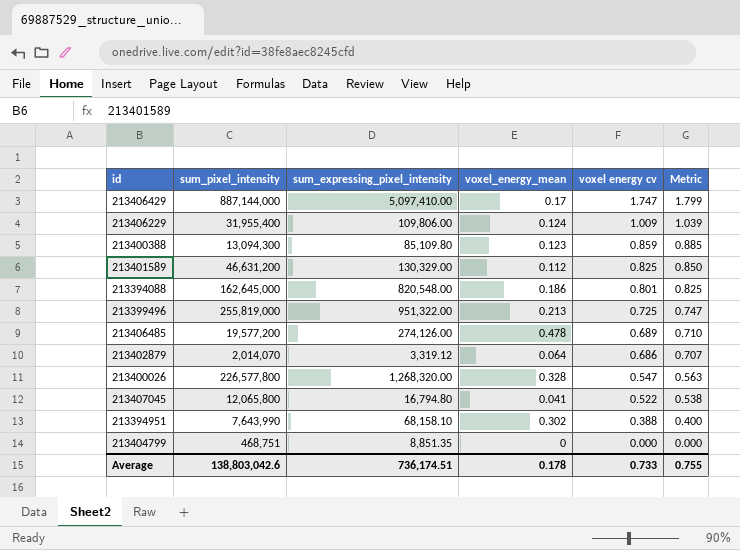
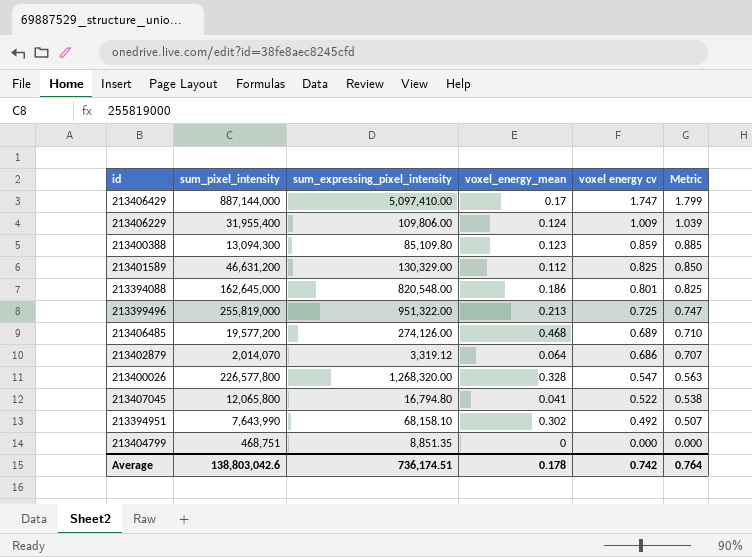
213406485 | voxel_energy_mean: 0.478 -> 0.468
213394951 | voxel energy cv: 0.388 -> 0.492
213394951 | Metric: 0.400 -> 0.507
Average | voxel energy cv: 0.733 -> 0.742
Average | Metric: 0.755 -> 0.764

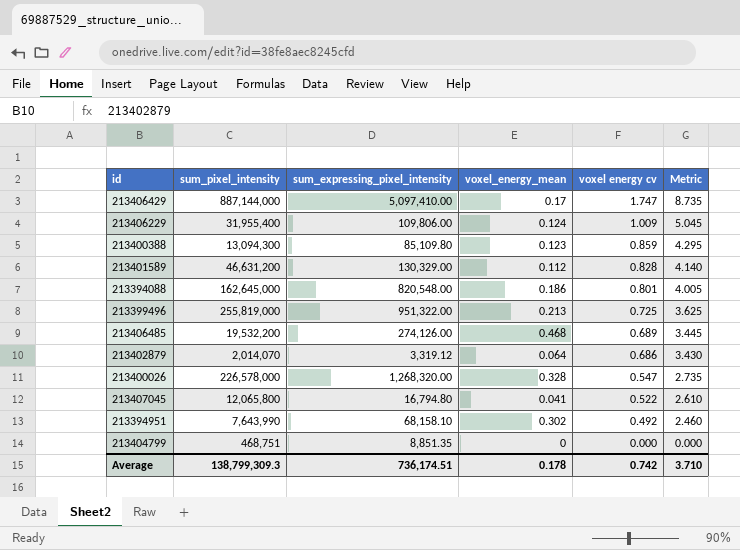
column Metric | formula: [voxel energy cv] * 1.03 -> [voxel energy cv] * 5
213401589 | voxel energy cv: 0.825 -> 0.828
213406485 | sum_pixel_intensity: 19,577,200 -> 19,532,200
213400026 | sum_pixel_intensity: 226,577,800 -> 226,578,000
Average | sum_pixel_intensity: 138,803,042.6 -> 138,799,309.3
Average | Metric: 0.764 -> 3.710

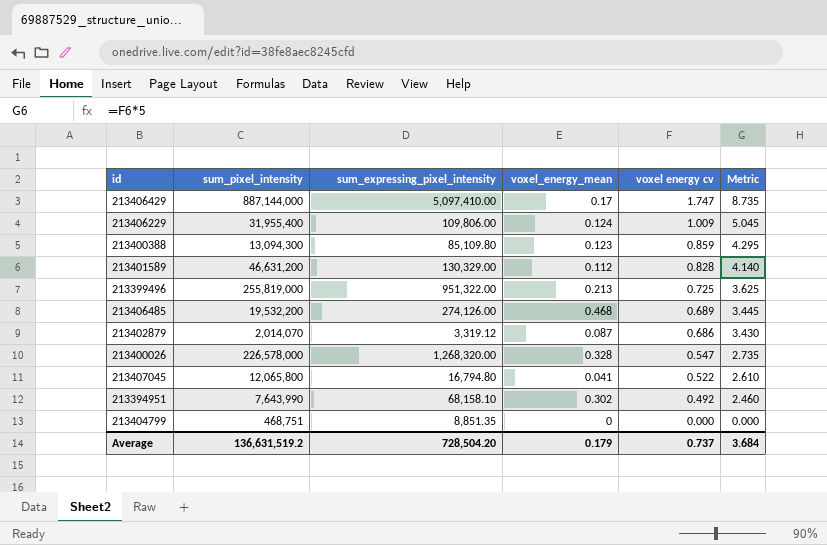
row 213394088: 162,645,000 | 820,548.00 | 0.186 | 0.801 | 4.005 -> none
213402879 | voxel_energy_mean: 0.064 -> 0.087
Average | sum_pixel_intensity: 138,799,309.3 -> 136,631,519.2
Average | sum_expressing_pixel_intensity: 736,174.51 -> 728,504.20
Average | voxel_energy_mean: 0.178 -> 0.179
Average | voxel energy cv: 0.742 -> 0.737
Average | Metric: 3.710 -> 3.684

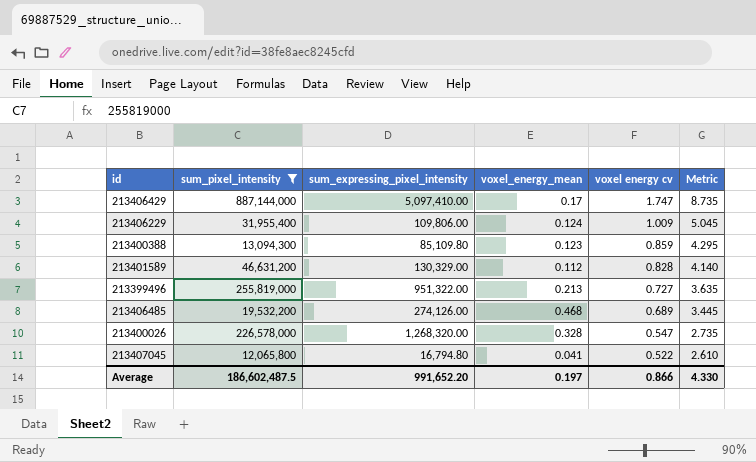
filter: none -> sum_pixel_intensity >= 12,065,800
213399496 | voxel energy cv: 0.725 -> 0.727
213399496 | Metric: 3.625 -> 3.635
Average | sum_pixel_intensity: 136,631,519.2 -> 186,602,487.5
Average | sum_expressing_pixel_intensity: 728,504.20 -> 991,652.20
Average | voxel_energy_mean: 0.179 -> 0.197
Average | voxel energy cv: 0.737 -> 0.866
Average | Metric: 3.684 -> 4.330

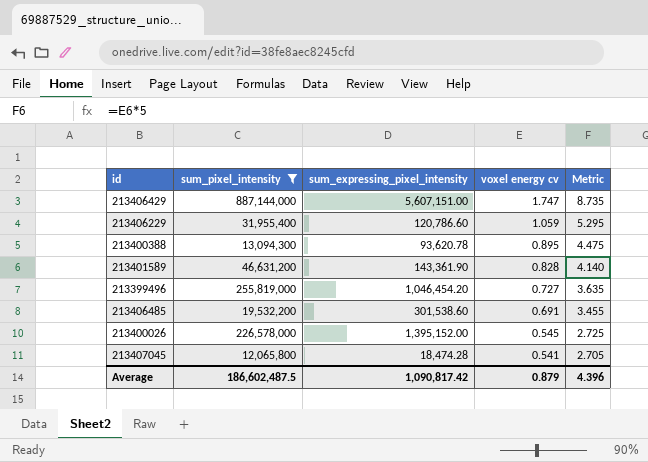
column voxel_energy_mean | position: 4 -> none
213406429 | sum_expressing_pixel_intensity: 5,097,410.00 -> 5,607,151.00
213406229 | sum_expressing_pixel_intensity: 109,806.00 -> 120,786.60
213406229 | voxel energy cv: 1.009 -> 1.059
213406229 | Metric: 5.045 -> 5.295
213400388 | sum_expressing_pixel_intensity: 85,109.80 -> 93,620.78
213400388 | voxel energy cv: 0.859 -> 0.895
213400388 | Metric: 4.295 -> 4.475
213401589 | sum_expressing_pixel_intensity: 130,329.00 -> 143,361.90
213399496 | sum_expressing_pixel_intensity: 951,322.00 -> 1,046,454.20
213406485 | sum_expressing_pixel_intensity: 274,126.00 -> 301,538.60
213406485 | voxel energy cv: 0.689 -> 0.691
213406485 | Metric: 3.445 -> 3.455
213400026 | sum_expressing_pixel_intensity: 1,268,320.00 -> 1,395,152.00
213400026 | voxel energy cv: 0.547 -> 0.545
213400026 | Metric: 2.735 -> 2.725
213407045 | sum_expressing_pixel_intensity: 16,794.80 -> 18,474.28
213407045 | voxel energy cv: 0.522 -> 0.541
213407045 | Metric: 2.610 -> 2.705
Average | sum_expressing_pixel_intensity: 991,652.20 -> 1,090,817.42
Average | voxel energy cv: 0.866 -> 0.879
Average | Metric: 4.330 -> 4.396

